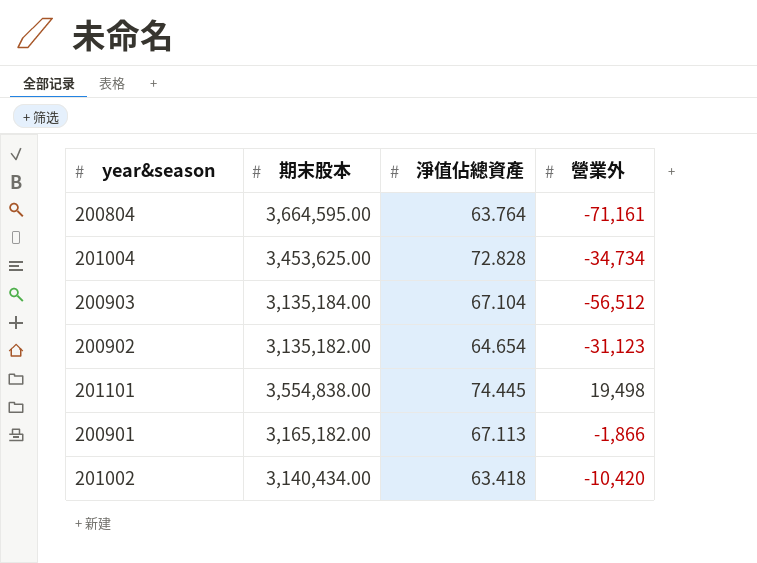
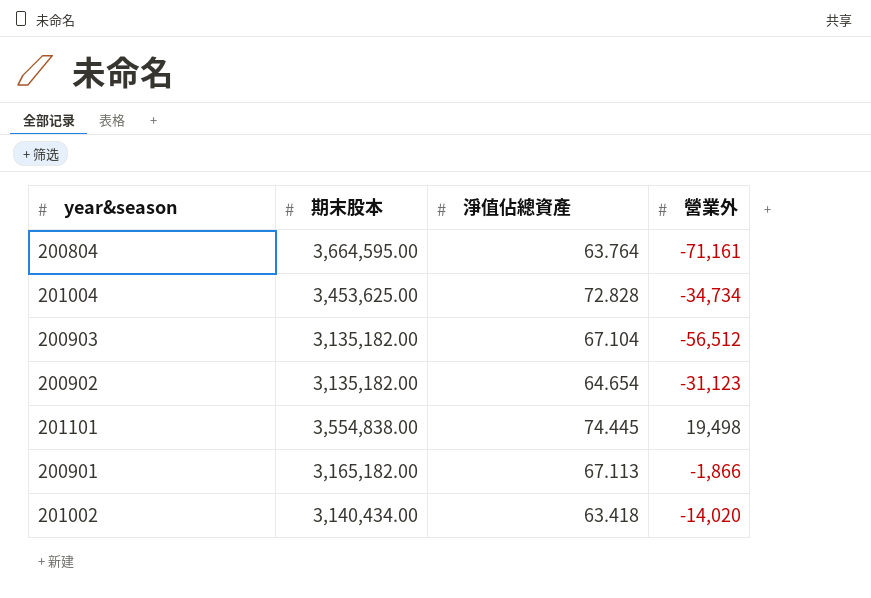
200903 | 期末股本: 3,135,184.00 -> 3,135,182.00
201002 | 營業外: -10,420 -> -14,020

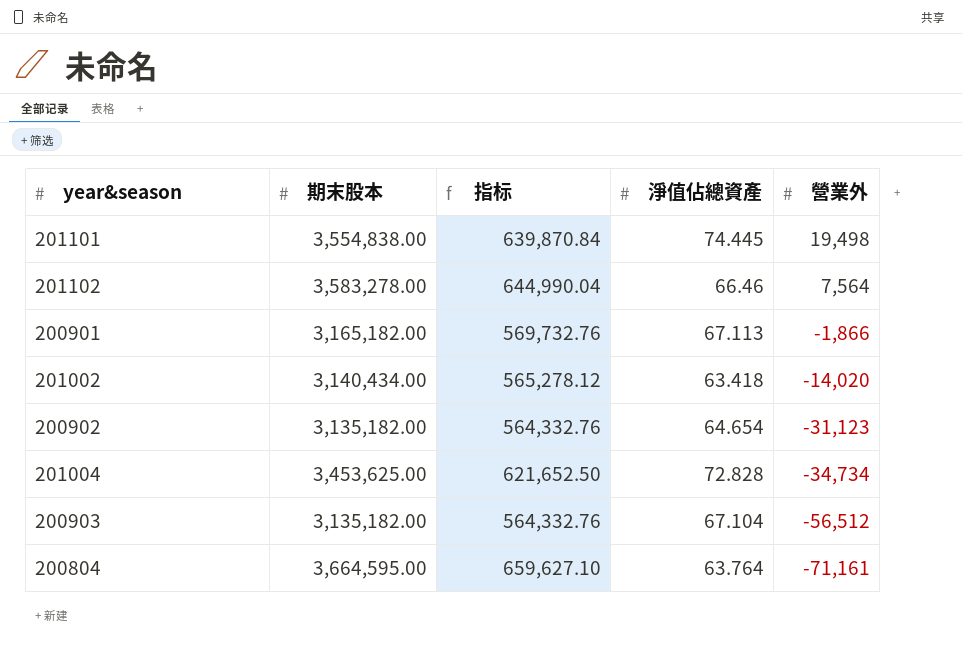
row order: none -> 營業外 descending
column 指标 | formula: none -> [期末股本] * 0.18
row 201102: none -> 3,583,278.00 | 644,990.04 | 66.46 | 7,564

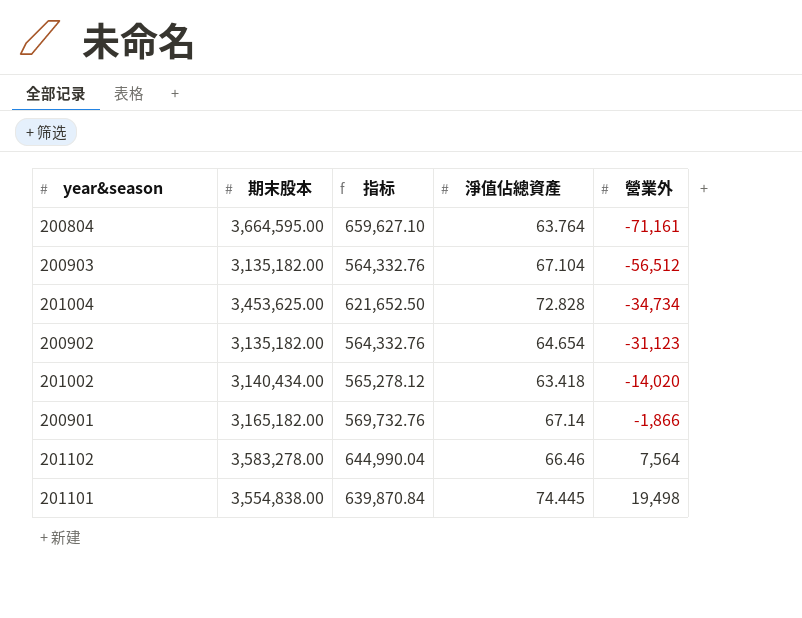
row order: 營業外 descending -> 營業外 ascending
200901 | 淨值佔總資產: 67.113 -> 67.14

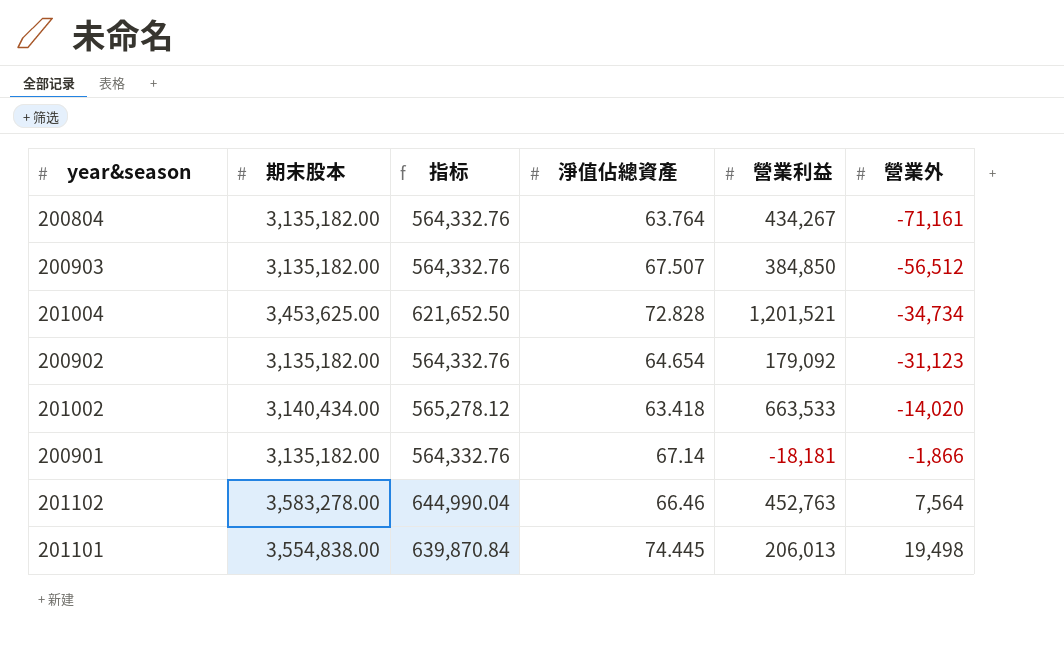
column 營業利益 | position: none -> 5
200804 | 期末股本: 3,664,595.00 -> 3,135,182.00
200804 | 指标: 659,627.10 -> 564,332.76
200903 | 淨值佔總資產: 67.104 -> 67.507
200901 | 期末股本: 3,165,182.00 -> 3,135,182.00
200901 | 指标: 569,732.76 -> 564,332.76

